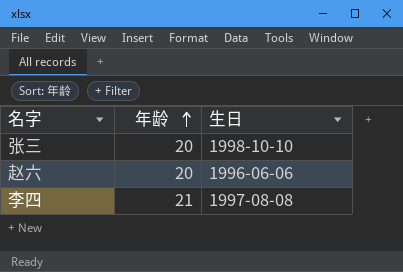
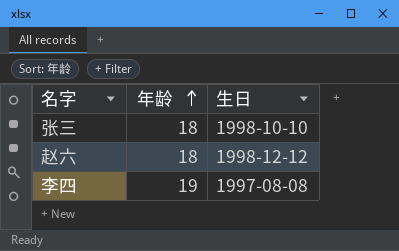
张三 | 年龄: 20 -> 18
赵六 | 年龄: 20 -> 18
赵六 | 生日: 1996-06-06 -> 1998-12-12
李四 | 年龄: 21 -> 19

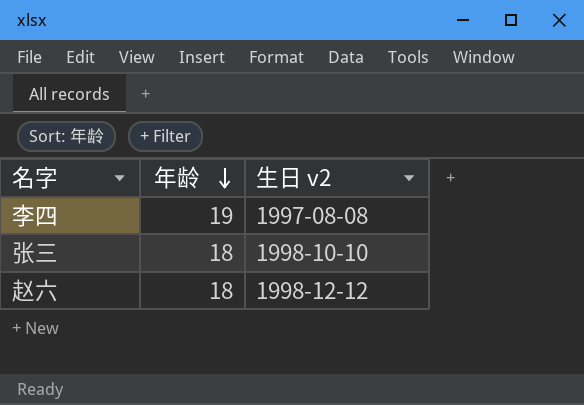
row order: 年龄 ascending -> 年龄 descending
column name: 生日 -> 生日 v2

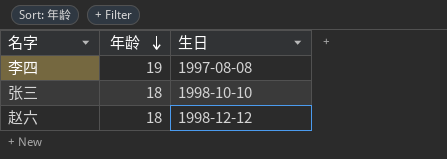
column name: 生日 v2 -> 生日

